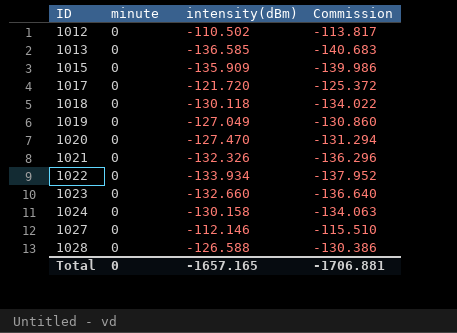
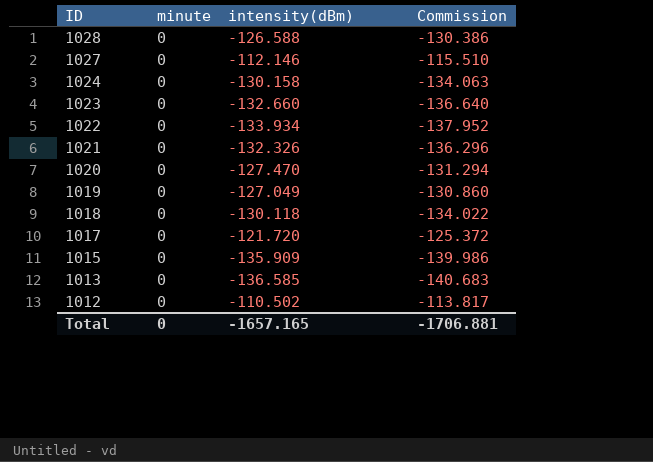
row order: ID ascending -> ID descending

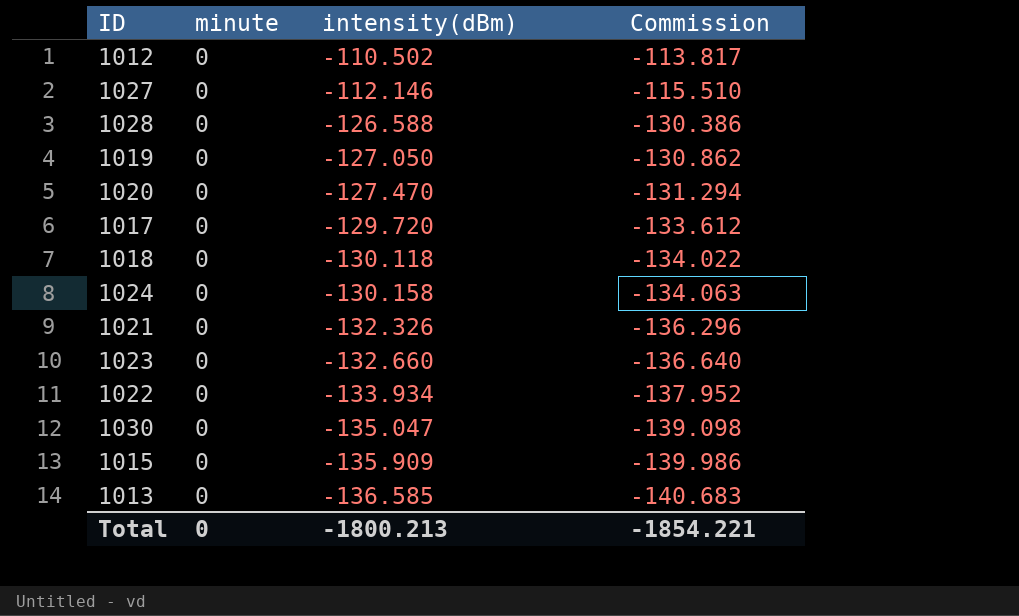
row order: ID descending -> intensity(dBm) descending
1019 | intensity(dBm): -127.049 -> -127.050
1019 | Commission: -130.860 -> -130.862
1017 | intensity(dBm): -121.720 -> -129.720
1017 | Commission: -125.372 -> -133.612
row 1030: none -> 0 | -135.047 | -139.098
Total | intensity(dBm): -1657.165 -> -1800.213
Total | Commission: -1706.881 -> -1854.221

